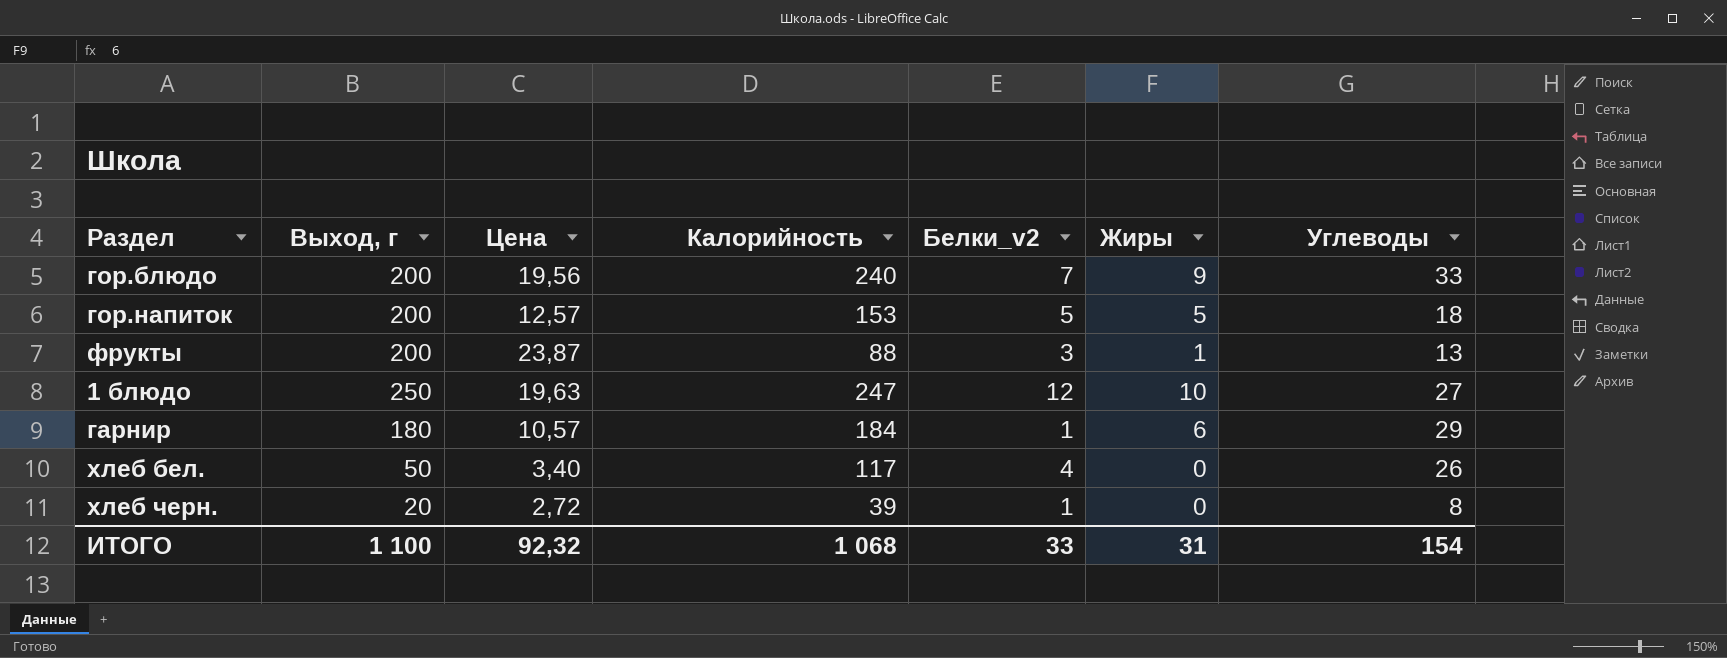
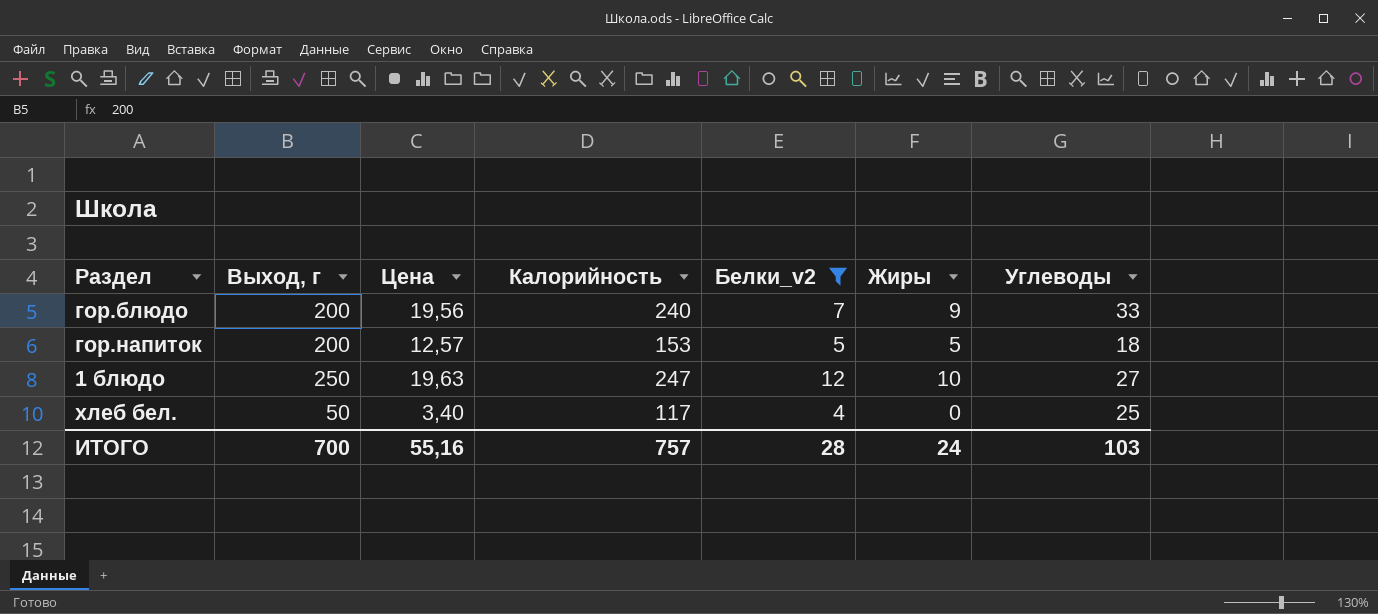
filter: none -> Белки_v2 >= 4
хлеб бел. | Углеводы: 26 -> 25
ИТОГО | Выход, г: 1 100 -> 700
ИТОГО | Цена: 92,32 -> 55,16
ИТОГО | Калорийность: 1 068 -> 757
ИТОГО | Белки_v2: 33 -> 28
ИТОГО | Жиры: 31 -> 24
ИТОГО | Углеводы: 154 -> 103

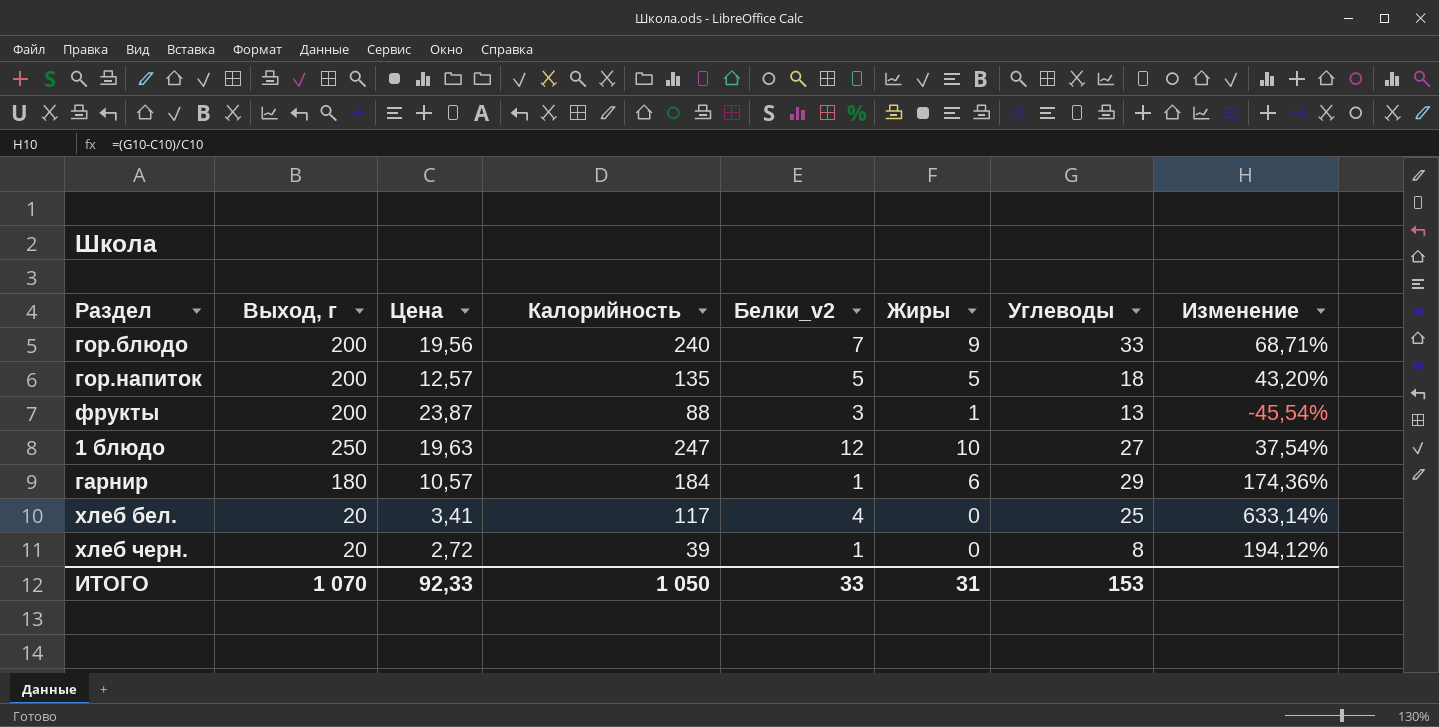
filter: Белки_v2 >= 4 -> none
column Изменение | formula: none -> ([Углеводы] - [Цена]) / [Цена]
гор.напиток | Калорийность: 153 -> 135
хлеб бел. | Выход, г: 50 -> 20
хлеб бел. | Цена: 3,40 -> 3,41
ИТОГО | Выход, г: 700 -> 1 070
ИТОГО | Цена: 55,16 -> 92,33
ИТОГО | Калорийность: 757 -> 1 050
ИТОГО | Белки_v2: 28 -> 33
ИТОГО | Жиры: 24 -> 31
ИТОГО | Углеводы: 103 -> 153

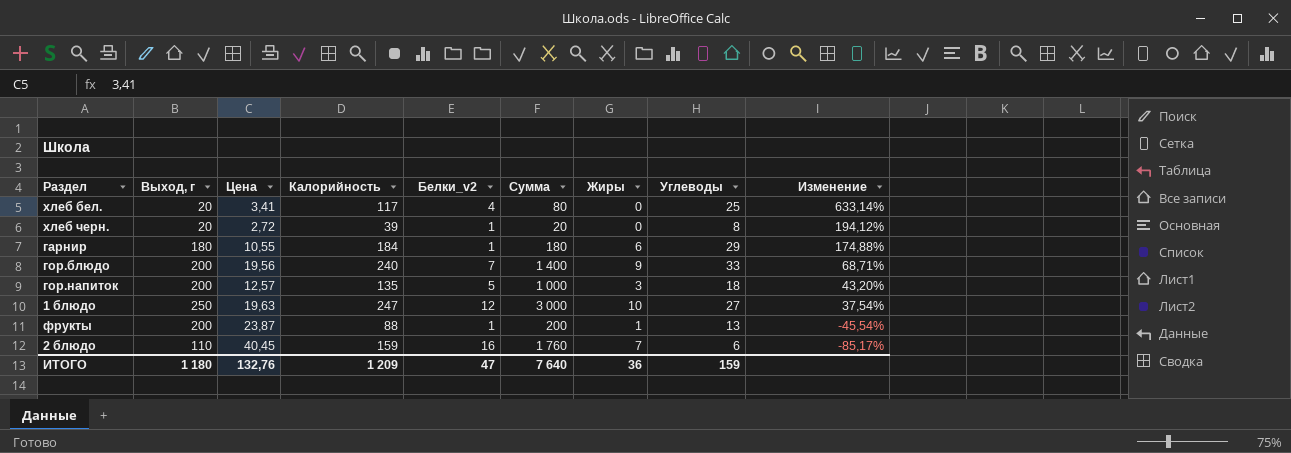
row order: none -> Изменение descending
column Сумма | formula: none -> [Выход, г] * [Белки_v2]
гарнир | Цена: 10,57 -> 10,55
гарнир | Изменение: 174,36% -> 174,88%
гор.напиток | Жиры: 5 -> 3
фрукты | Белки_v2: 3 -> 1
row 2 блюдо: none -> 110 | 40,45 | 159 | 16 | 1 760 | 7 | 6 | -85,17%
ИТОГО | Выход, г: 1 070 -> 1 180
ИТОГО | Цена: 92,33 -> 132,76
ИТОГО | Калорийность: 1 050 -> 1 209
ИТОГО | Белки_v2: 33 -> 47
ИТОГО | Жиры: 31 -> 36
ИТОГО | Углеводы: 153 -> 159

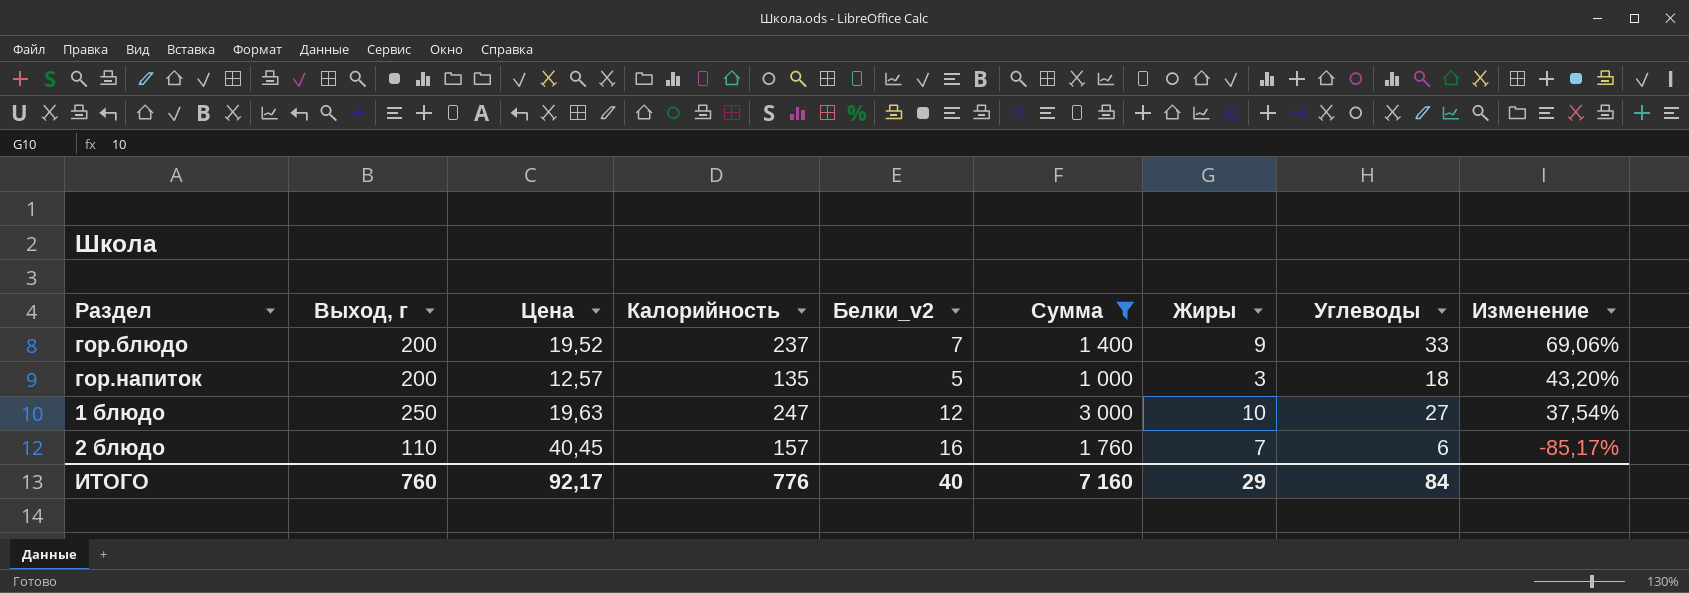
filter: none -> Сумма >= 1 000
гор.блюдо | Цена: 19,56 -> 19,52
гор.блюдо | Калорийность: 240 -> 237
гор.блюдо | Изменение: 68,71% -> 69,06%
2 блюдо | Калорийность: 159 -> 157
ИТОГО | Выход, г: 1 180 -> 760
ИТОГО | Цена: 132,76 -> 92,17
ИТОГО | Калорийность: 1 209 -> 776
ИТОГО | Белки_v2: 47 -> 40
ИТОГО | Сумма: 7 640 -> 7 160
ИТОГО | Жиры: 36 -> 29
ИТОГО | Углеводы: 159 -> 84

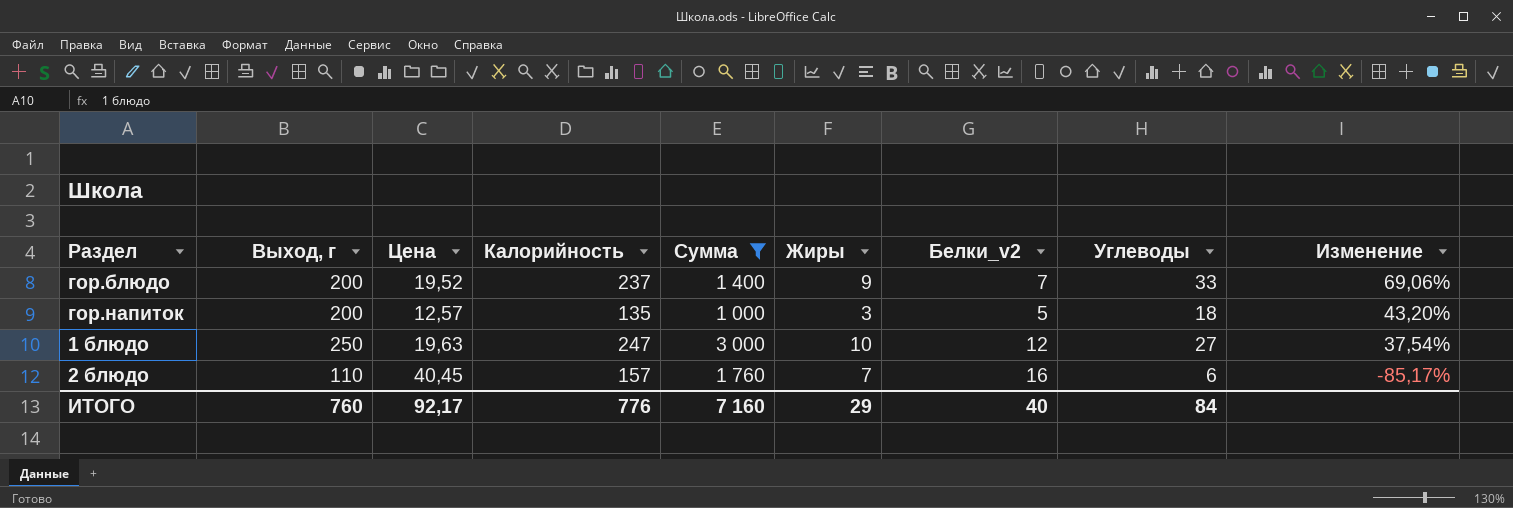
column Белки_v2 | position: 5 -> 7

